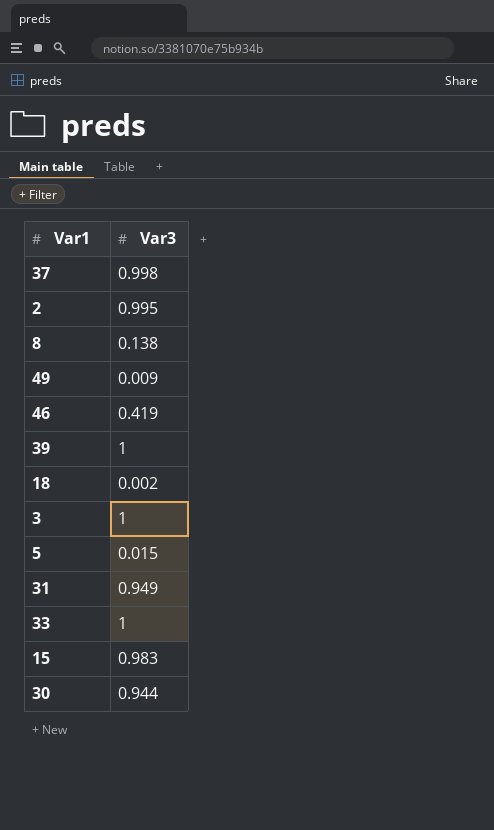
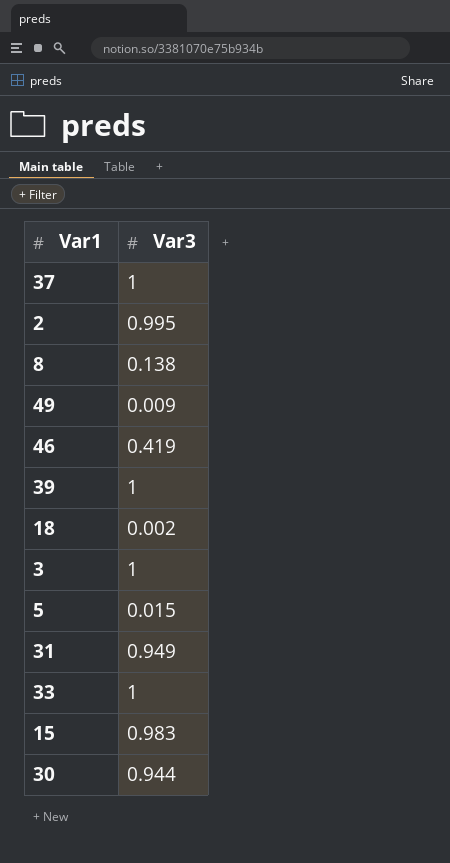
37 | Var3: 0.998 -> 1

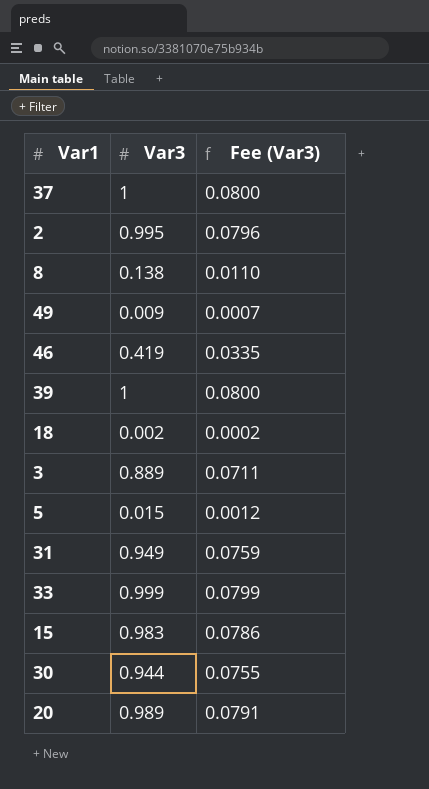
column Fee (Var3) | formula: none -> [Var3] * 0.08
3 | Var3: 1 -> 0.889
33 | Var3: 1 -> 0.999
row 20: none -> 0.989 | 0.0791

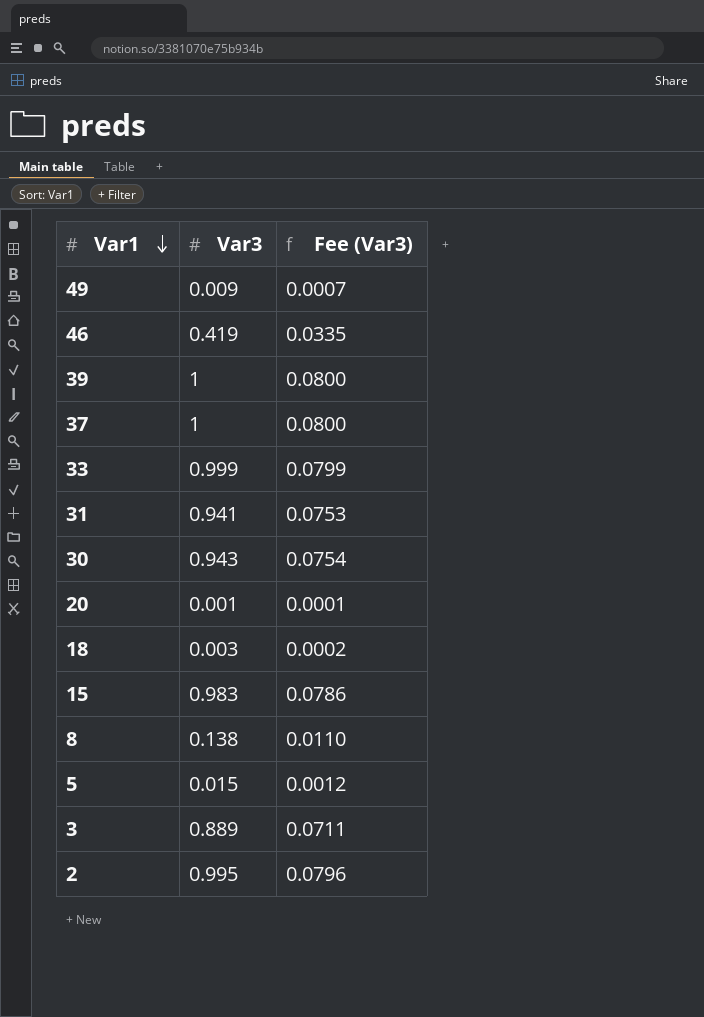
row order: none -> Var1 descending
31 | Var3: 0.949 -> 0.941
31 | Fee (Var3): 0.0759 -> 0.0753
30 | Var3: 0.944 -> 0.943
30 | Fee (Var3): 0.0755 -> 0.0754
20 | Var3: 0.989 -> 0.001
20 | Fee (Var3): 0.0791 -> 0.0001
18 | Var3: 0.002 -> 0.003

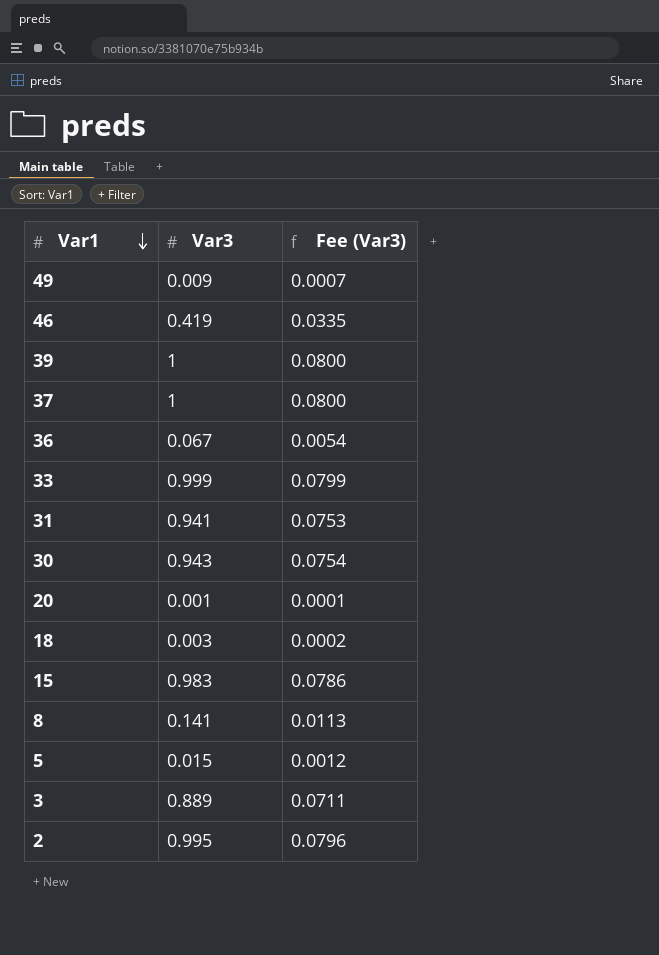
row 36: none -> 0.067 | 0.0054
8 | Var3: 0.138 -> 0.141
8 | Fee (Var3): 0.0110 -> 0.0113

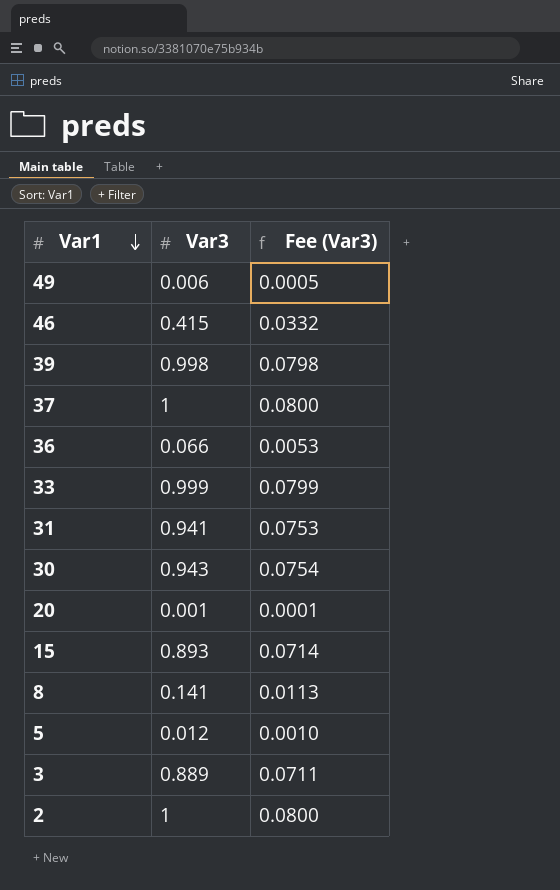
row 18: 0.003 | 0.0002 -> none
49 | Var3: 0.009 -> 0.006
49 | Fee (Var3): 0.0007 -> 0.0005
46 | Var3: 0.419 -> 0.415
46 | Fee (Var3): 0.0335 -> 0.0332
39 | Var3: 1 -> 0.998
39 | Fee (Var3): 0.0800 -> 0.0798
36 | Var3: 0.067 -> 0.066
36 | Fee (Var3): 0.0054 -> 0.0053
15 | Var3: 0.983 -> 0.893
15 | Fee (Var3): 0.0786 -> 0.0714
5 | Var3: 0.015 -> 0.012
5 | Fee (Var3): 0.0012 -> 0.0010
2 | Var3: 0.995 -> 1
2 | Fee (Var3): 0.0796 -> 0.0800

